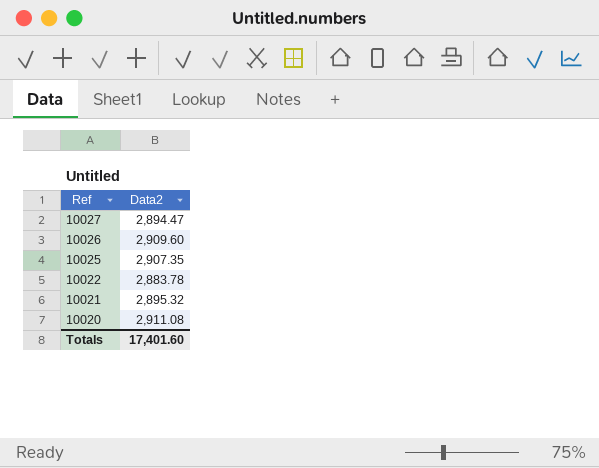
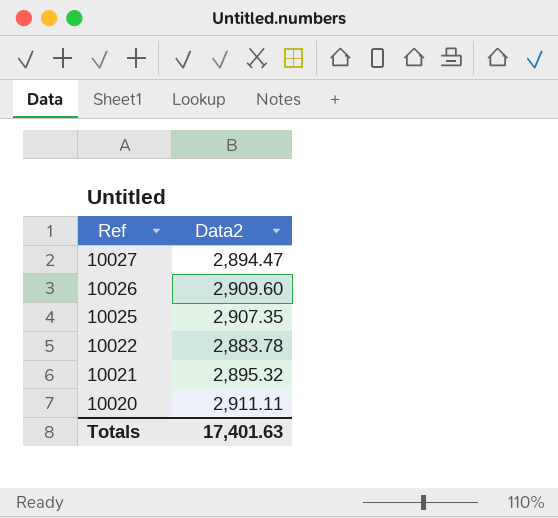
10020 | Data2: 2,911.08 -> 2,911.11
Totals | Data2: 17,401.60 -> 17,401.63

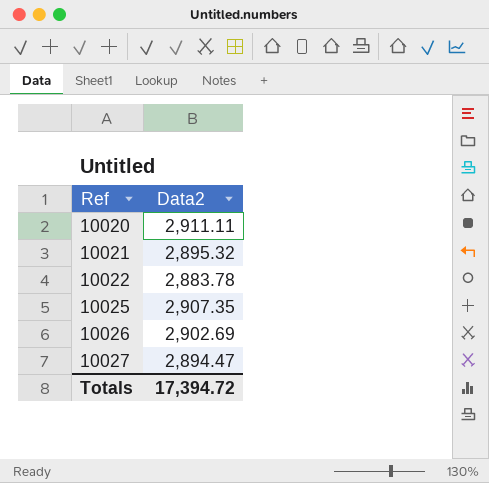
row order: Ref descending -> Ref ascending
10026 | Data2: 2,909.60 -> 2,902.69
Totals | Data2: 17,401.63 -> 17,394.72

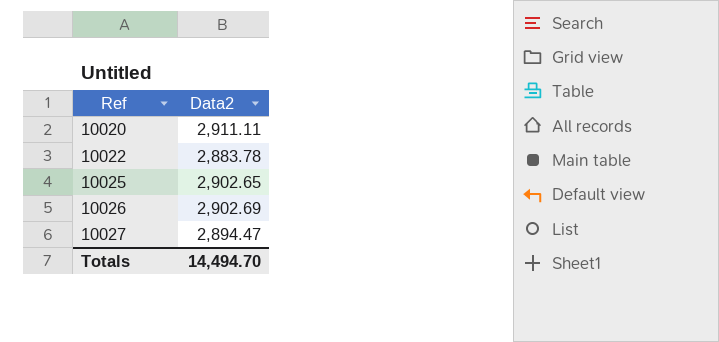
row 10021: 2,895.32 -> none
10025 | Data2: 2,907.35 -> 2,902.65
Totals | Data2: 17,394.72 -> 14,494.70

